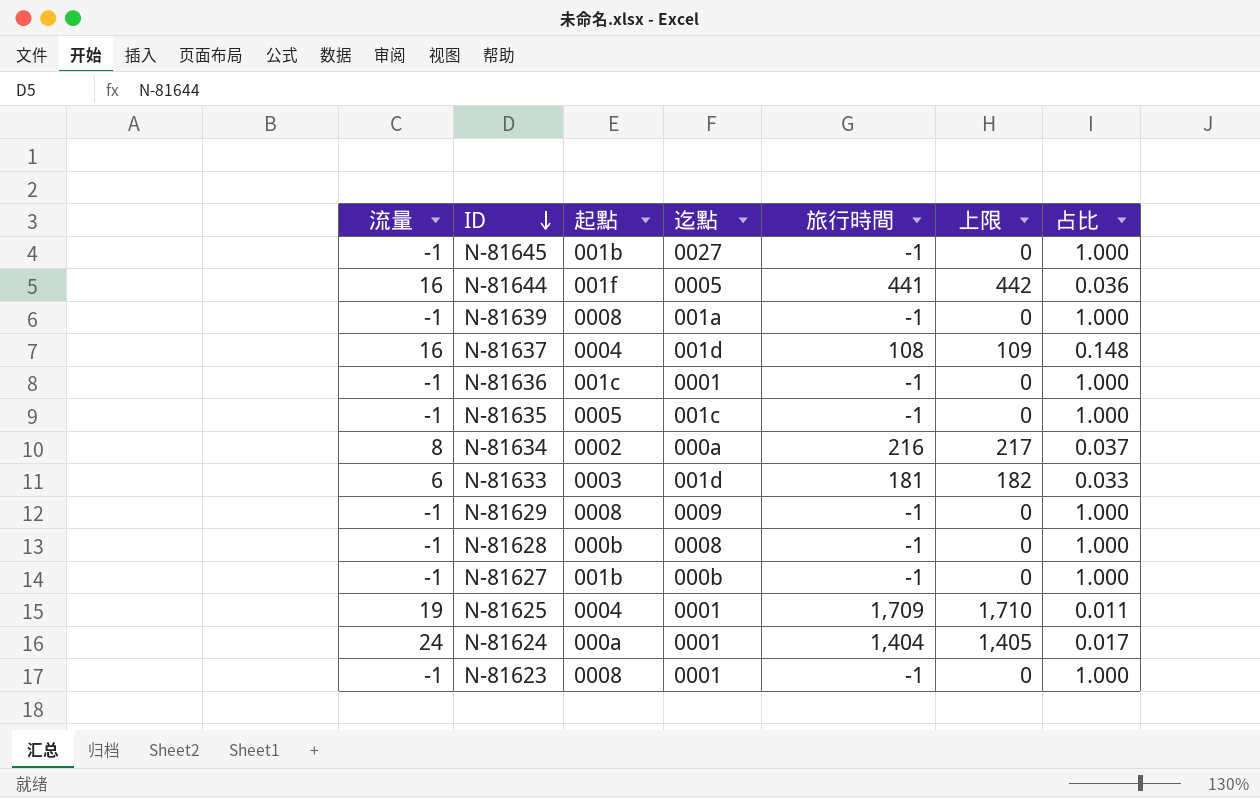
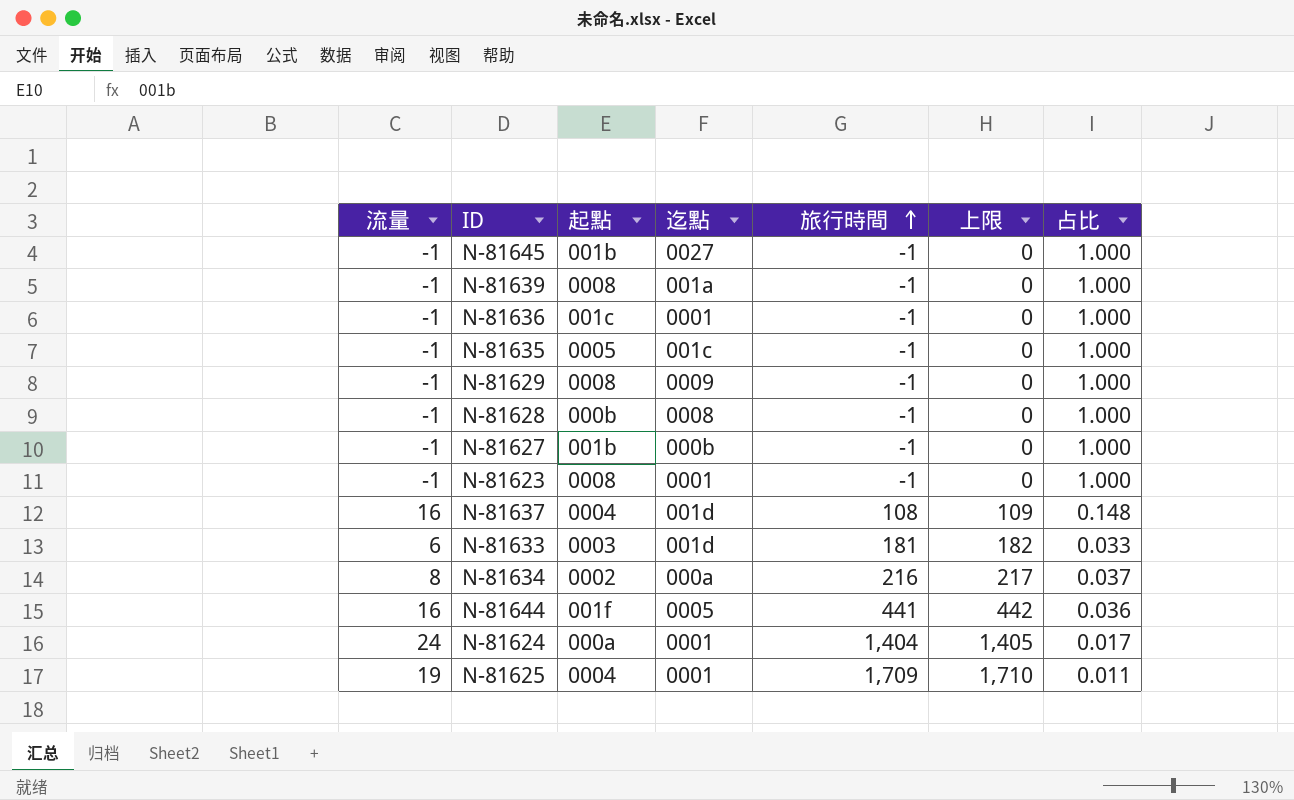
row order: ID descending -> 旅行時間 ascending

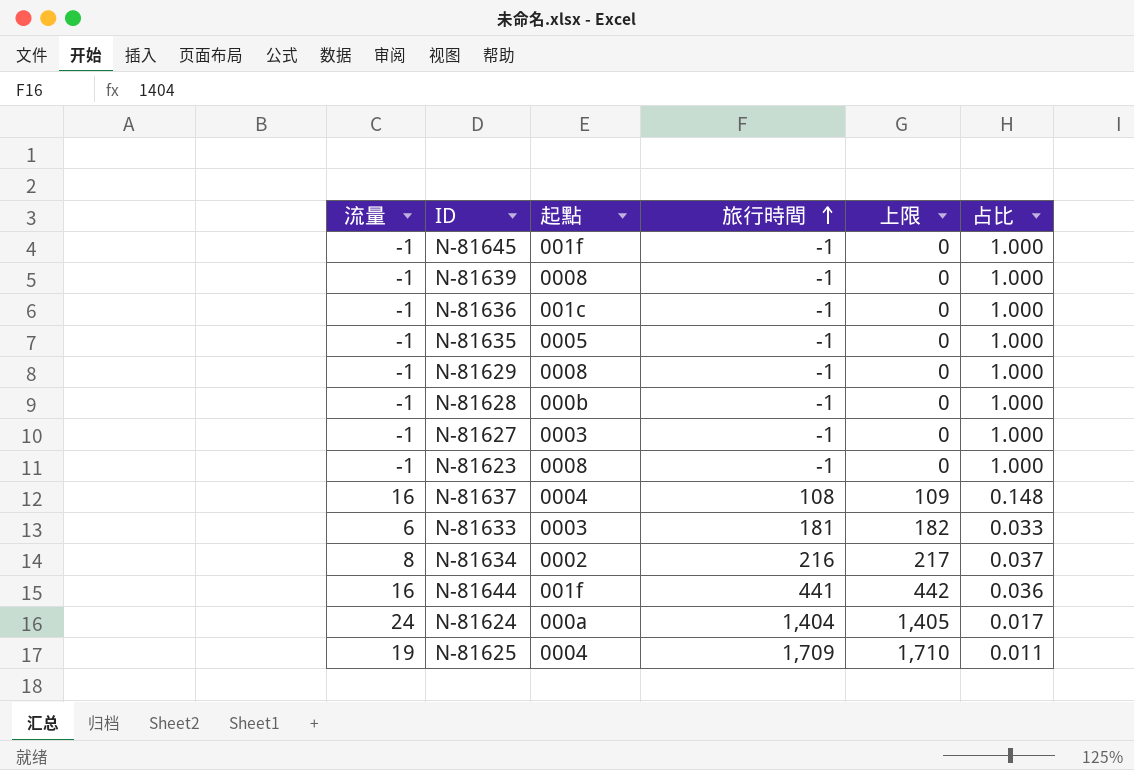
column 迄點 | position: 4 -> none
N-81645 | 起點: 001b -> 001f
N-81627 | 起點: 001b -> 0003

